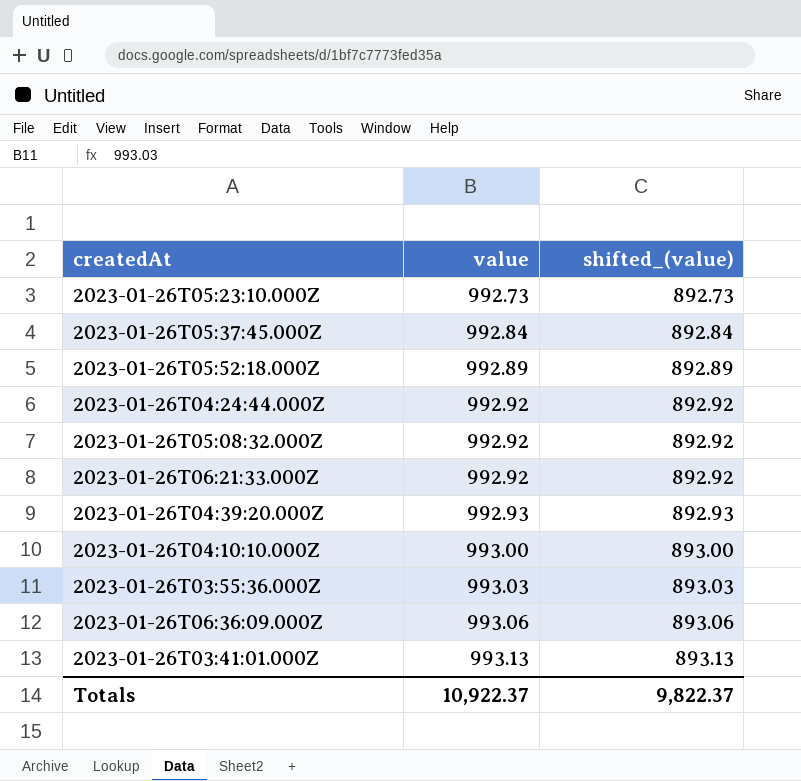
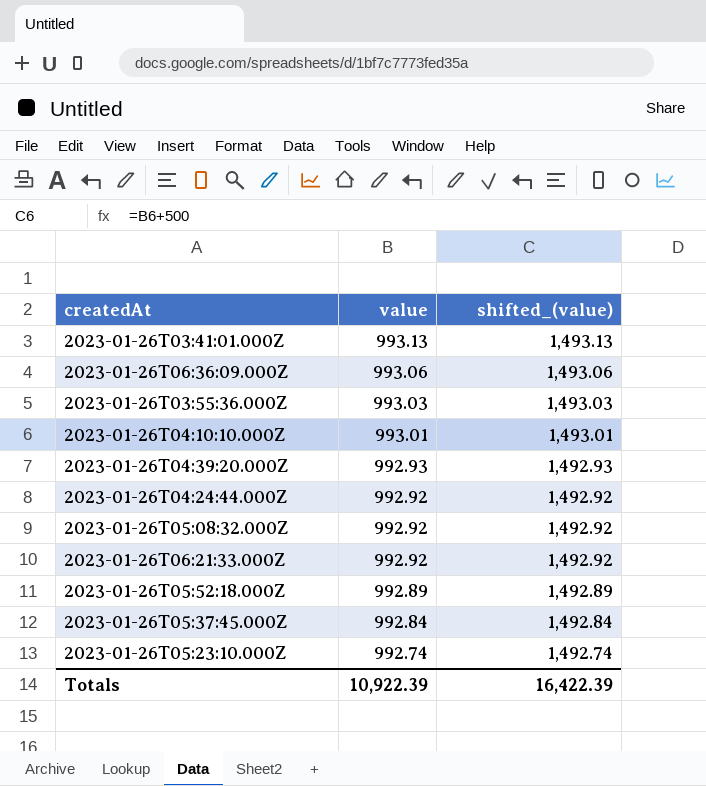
row order: value ascending -> value descending
column shifted_(value) | formula: [value] - 100 -> [value] + 500
2023-01-26T04:10:10.000Z | value: 993.00 -> 993.01
2023-01-26T05:23:10.000Z | value: 992.73 -> 992.74
Totals | value: 10,922.37 -> 10,922.39
Totals | shifted_(value): 9,822.37 -> 16,422.39

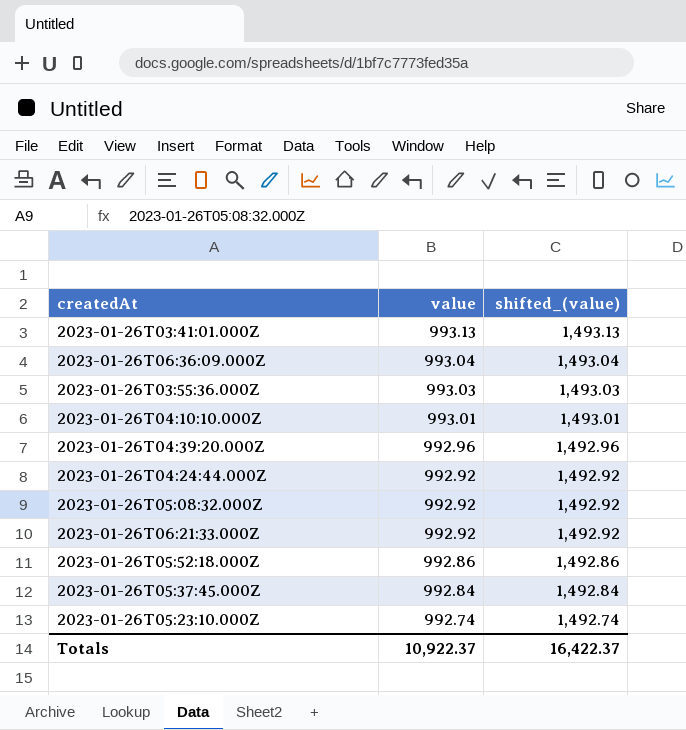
2023-01-26T06:36:09.000Z | value: 993.06 -> 993.04
2023-01-26T06:36:09.000Z | shifted_(value): 1,493.06 -> 1,493.04
2023-01-26T04:39:20.000Z | value: 992.93 -> 992.96
2023-01-26T04:39:20.000Z | shifted_(value): 1,492.93 -> 1,492.96
2023-01-26T05:52:18.000Z | value: 992.89 -> 992.86
2023-01-26T05:52:18.000Z | shifted_(value): 1,492.89 -> 1,492.86
Totals | value: 10,922.39 -> 10,922.37
Totals | shifted_(value): 16,422.39 -> 16,422.37

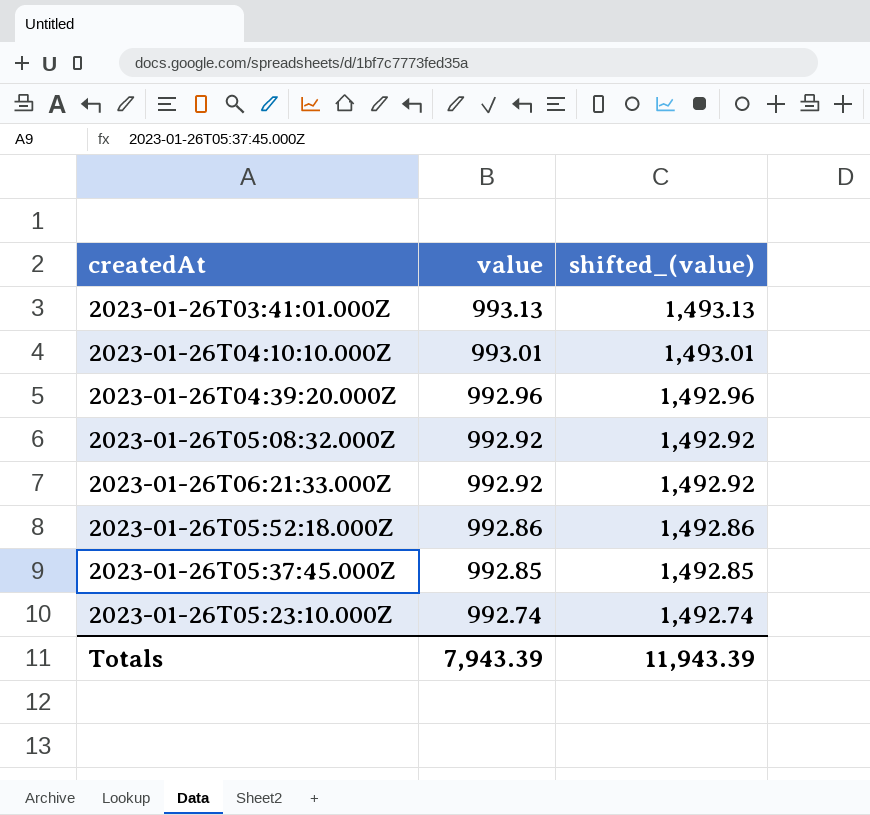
row 2023-01-26T06:36:09.000Z: 993.04 | 1,493.04 -> none
row 2023-01-26T03:55:36.000Z: 993.03 | 1,493.03 -> none
row 2023-01-26T04:24:44.000Z: 992.92 | 1,492.92 -> none
2023-01-26T05:37:45.000Z | value: 992.84 -> 992.85
2023-01-26T05:37:45.000Z | shifted_(value): 1,492.84 -> 1,492.85
Totals | value: 10,922.37 -> 7,943.39
Totals | shifted_(value): 16,422.37 -> 11,943.39

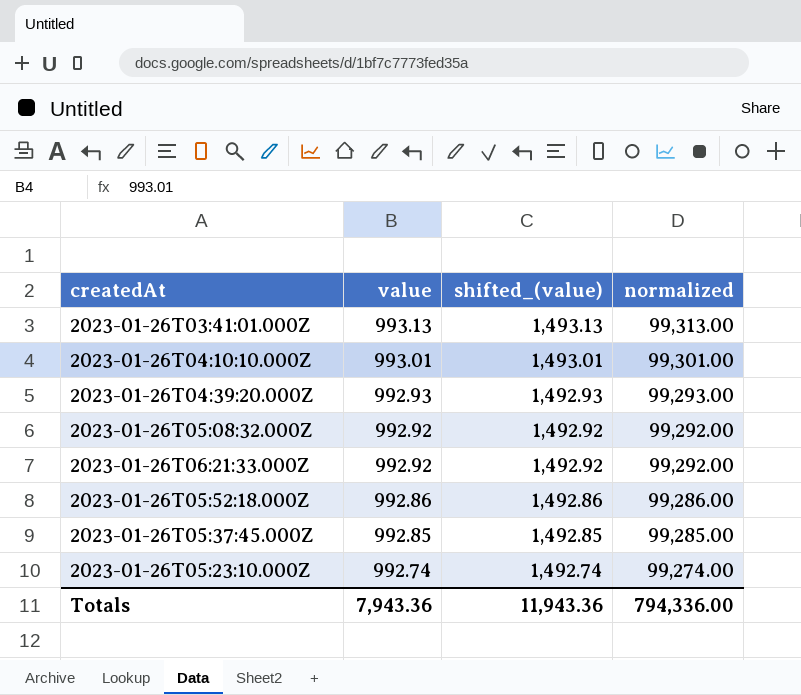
column normalized | formula: none -> [value] * 100
2023-01-26T04:39:20.000Z | value: 992.96 -> 992.93
2023-01-26T04:39:20.000Z | shifted_(value): 1,492.96 -> 1,492.93
Totals | value: 7,943.39 -> 7,943.36
Totals | shifted_(value): 11,943.39 -> 11,943.36

